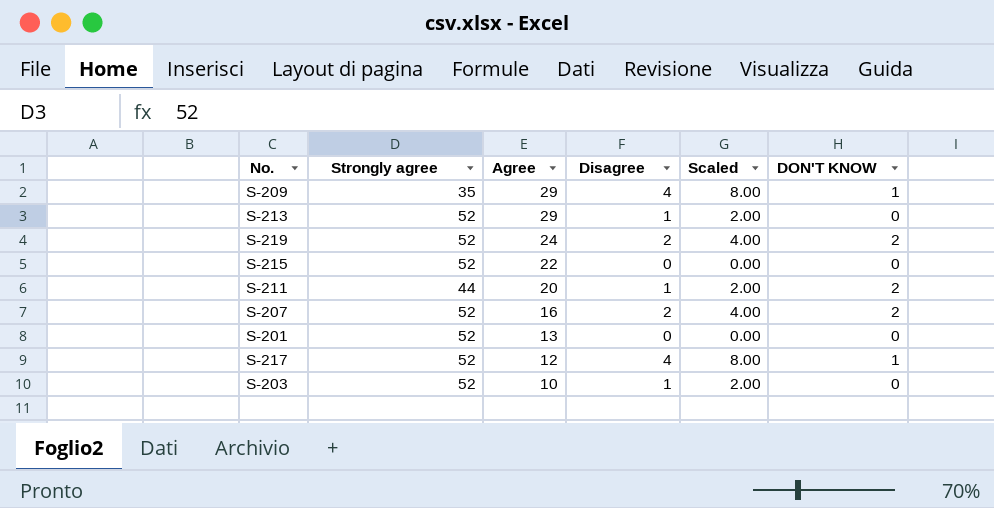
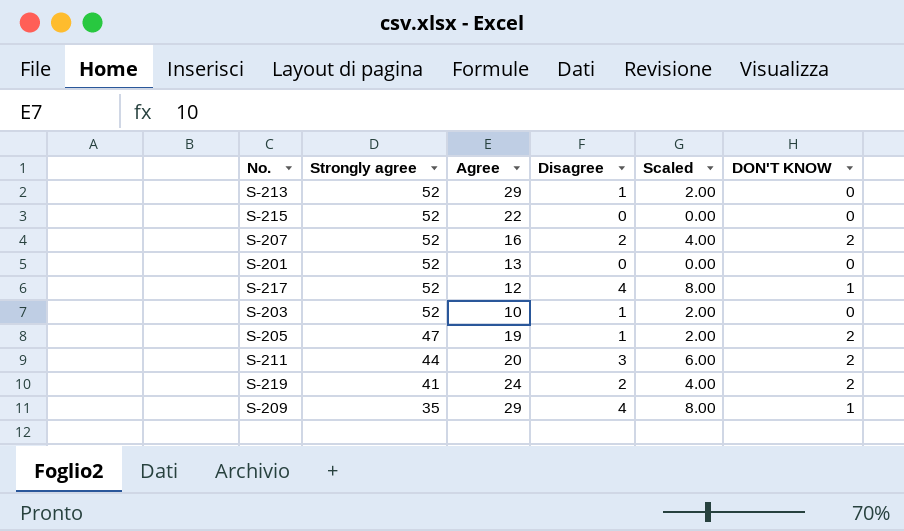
row order: Agree descending -> Strongly agree descending
row S-205: none -> 47 | 19 | 1 | 2.00 | 2
S-211 | Disagree: 1 -> 3
S-211 | Scaled: 2.00 -> 6.00
S-219 | Strongly agree: 52 -> 41

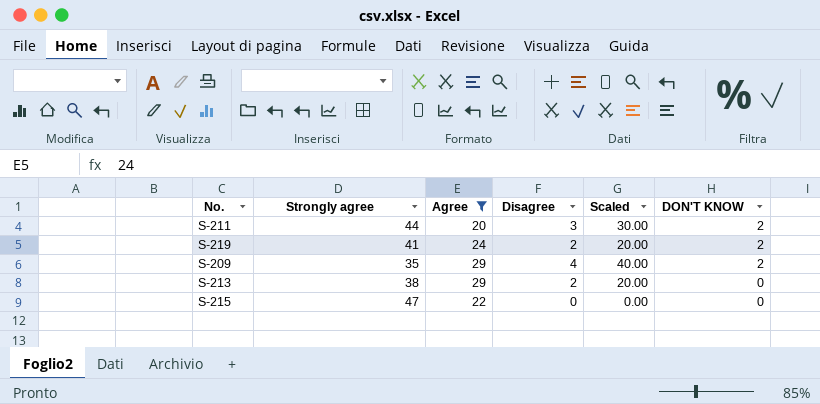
filter: none -> Agree >= 20
row order: Strongly agree descending -> DON'T KNOW descending
column Scaled | formula: [Disagree] * 2 -> [Disagree] * 10
S-209 | DON'T KNOW: 1 -> 2
S-213 | Strongly agree: 52 -> 38
S-213 | Disagree: 1 -> 2
S-215 | Strongly agree: 52 -> 47

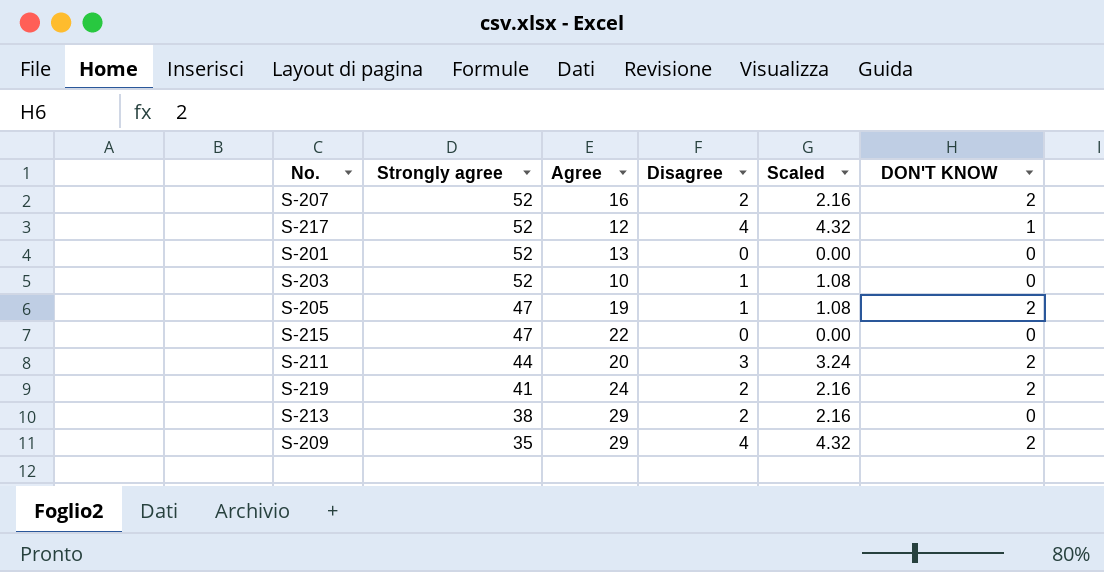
filter: Agree >= 20 -> none
row order: DON'T KNOW descending -> Strongly agree descending
column Scaled | formula: [Disagree] * 10 -> [Disagree] * 1.08

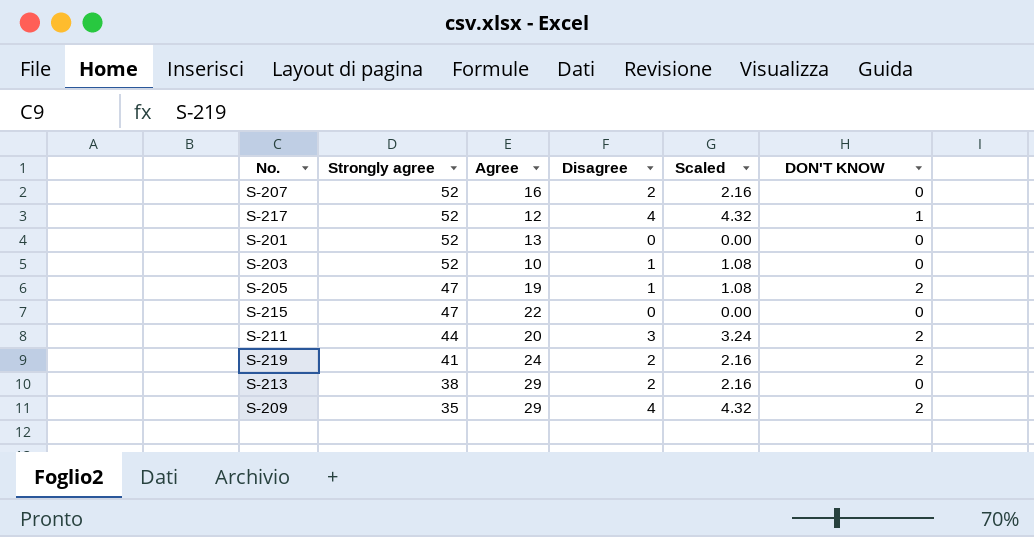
S-207 | DON'T KNOW: 2 -> 0

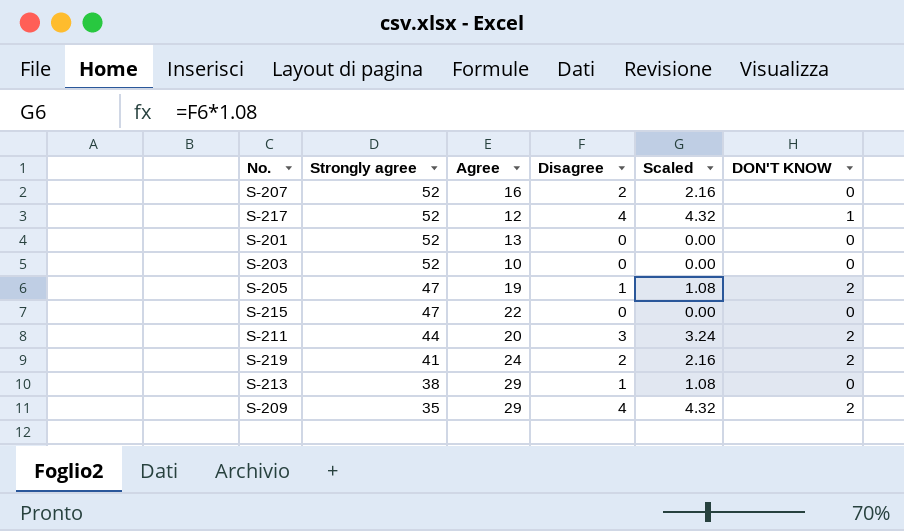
S-203 | Disagree: 1 -> 0
S-203 | Scaled: 1.08 -> 0.00
S-213 | Disagree: 2 -> 1
S-213 | Scaled: 2.16 -> 1.08

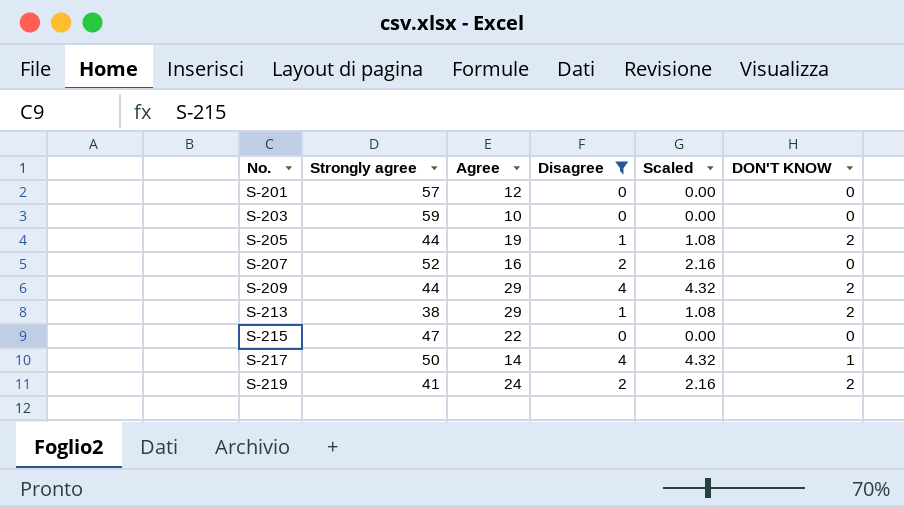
filter: none -> Disagree != 3
row order: Strongly agree descending -> No. ascending
S-201 | Strongly agree: 52 -> 57
S-201 | Agree: 13 -> 12
S-203 | Strongly agree: 52 -> 59
S-205 | Strongly agree: 47 -> 44
S-209 | Strongly agree: 35 -> 44
S-213 | DON'T KNOW: 0 -> 2
S-217 | Strongly agree: 52 -> 50
S-217 | Agree: 12 -> 14

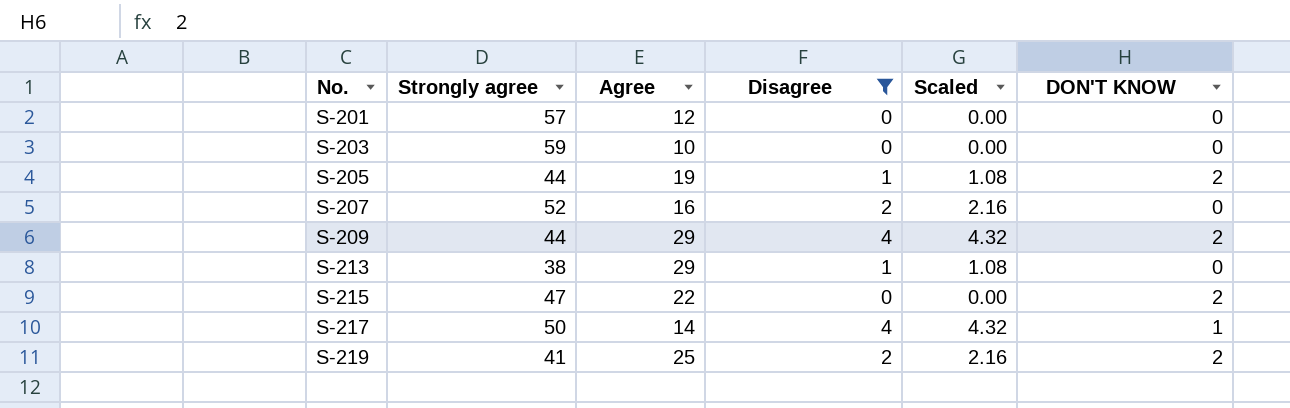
S-213 | DON'T KNOW: 2 -> 0
S-215 | DON'T KNOW: 0 -> 2
S-219 | Agree: 24 -> 25

